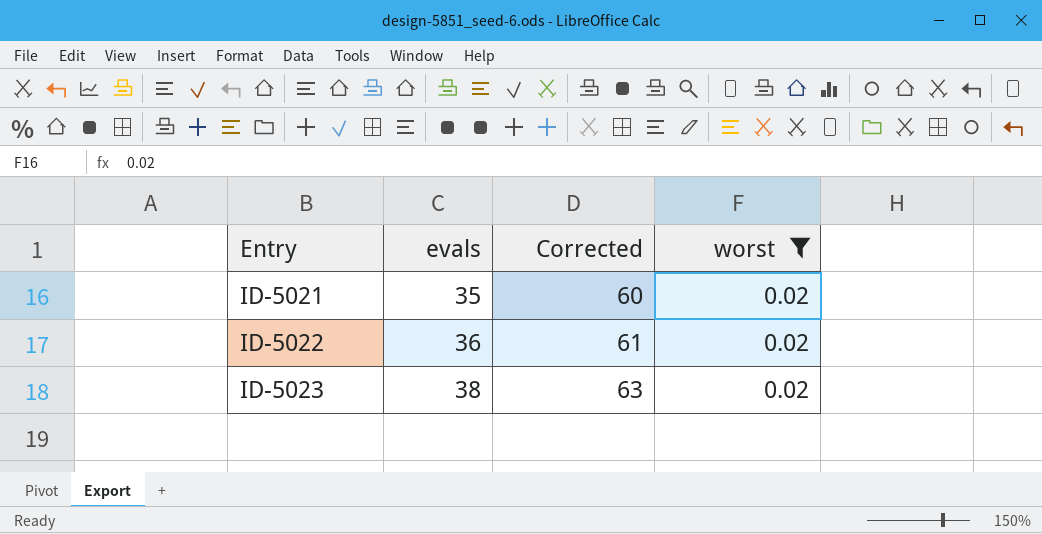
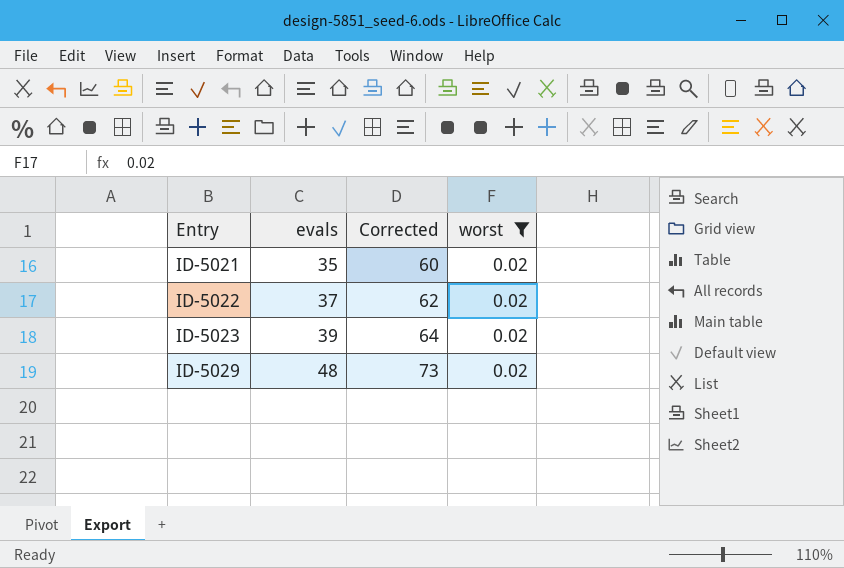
ID-5022 | evals: 36 -> 37
ID-5022 | Corrected: 61 -> 62
ID-5023 | evals: 38 -> 39
ID-5023 | Corrected: 63 -> 64
row ID-5029: none -> 48 | 73 | 0.02

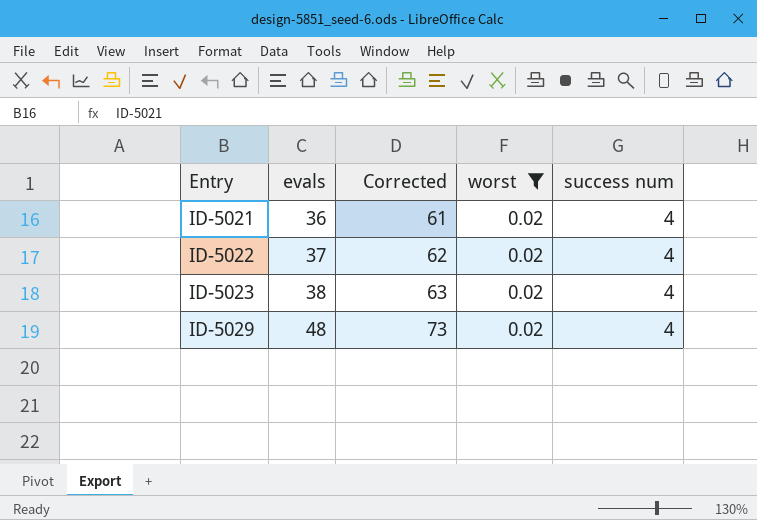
column success num | position: none -> 5
ID-5021 | evals: 35 -> 36
ID-5021 | Corrected: 60 -> 61
ID-5023 | evals: 39 -> 38
ID-5023 | Corrected: 64 -> 63

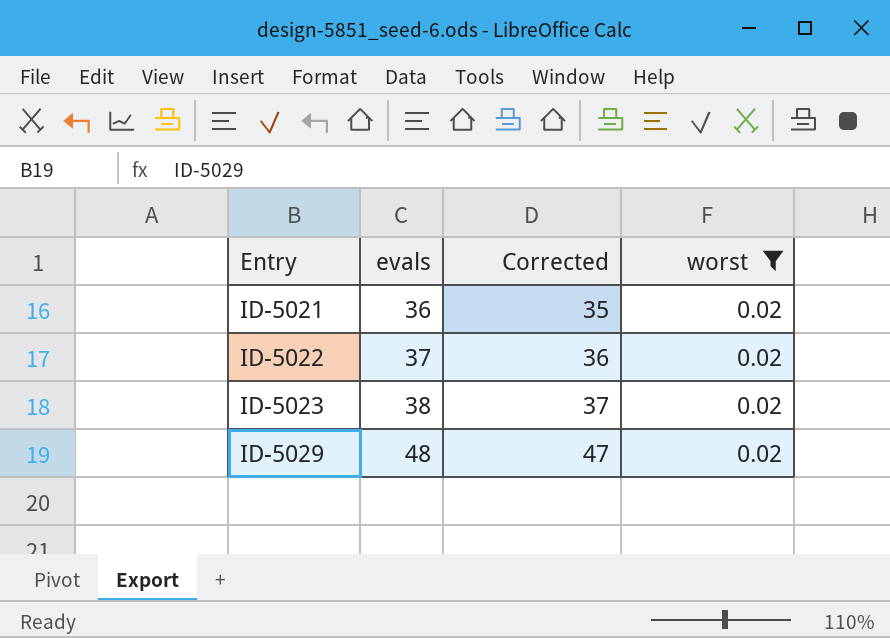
column success num | position: 5 -> none
column Corrected | formula: [evals] + 25 -> [evals] - 1

